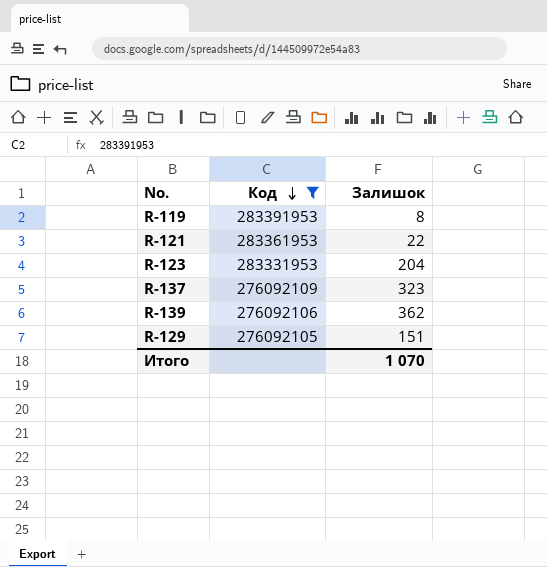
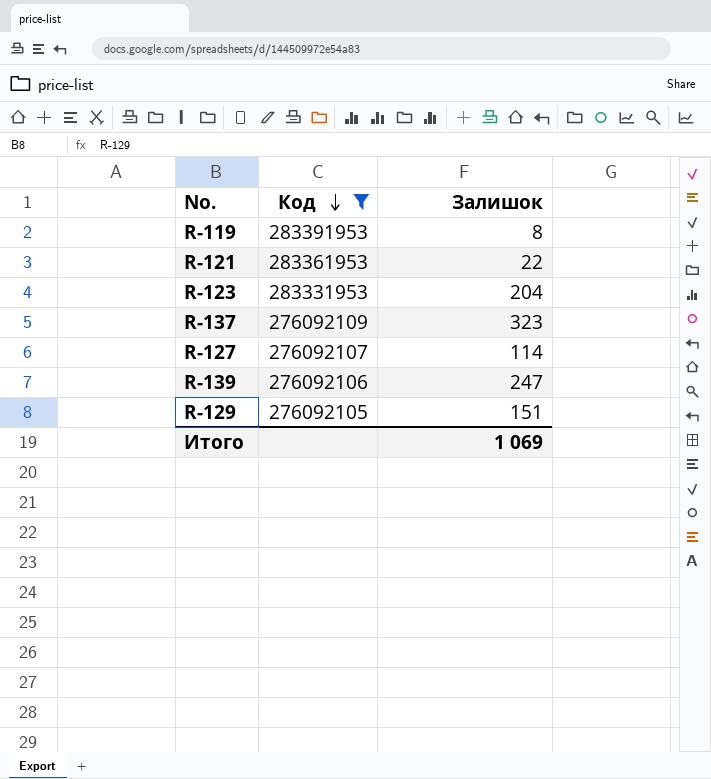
row R-127: none -> 276092107 | 114
R-139 | Залишок: 362 -> 247
Итого | Залишок: 1 070 -> 1 069

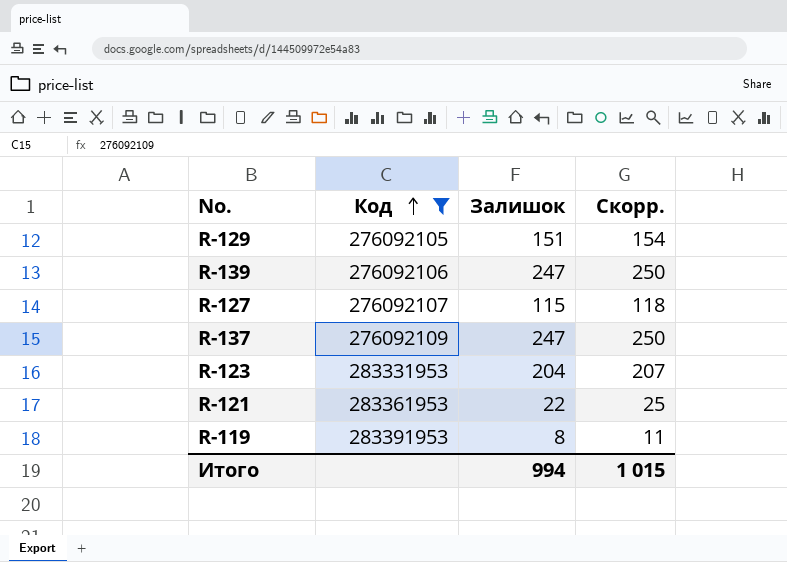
row order: Код descending -> Код ascending
column Скорр. | formula: none -> [Залишок] + 3
R-127 | Залишок: 114 -> 115
R-137 | Залишок: 323 -> 247
Итого | Залишок: 1 069 -> 994

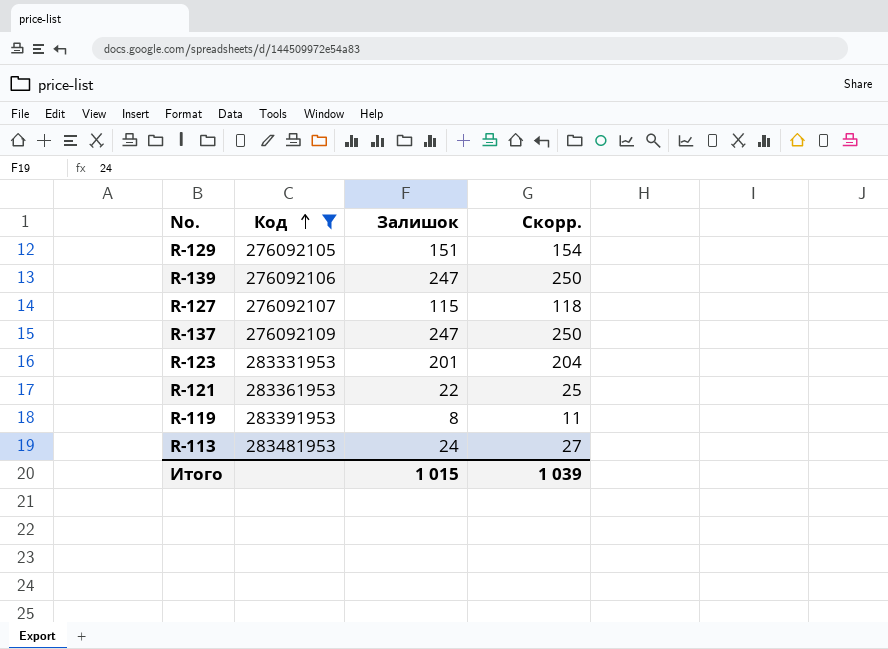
R-123 | Залишок: 204 -> 201
R-123 | Скорр.: 207 -> 204
row R-113: none -> 283481953 | 24 | 27
Итого | Залишок: 994 -> 1 015
Итого | Скорр.: 1 015 -> 1 039

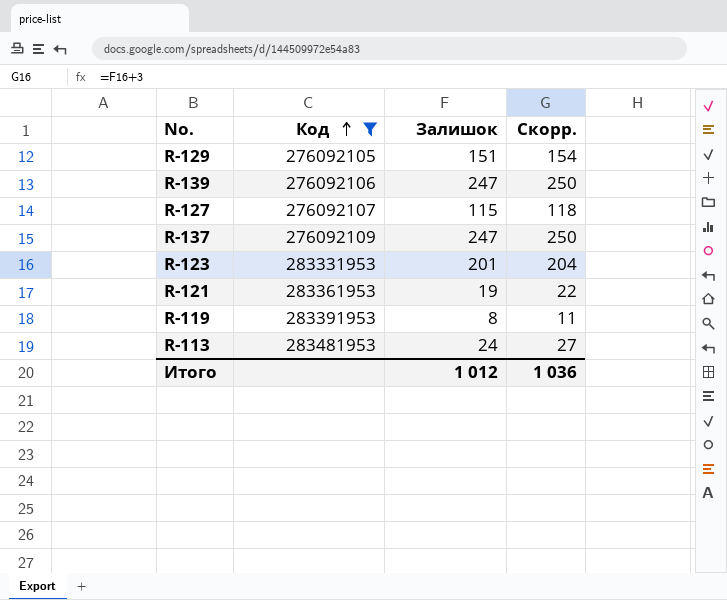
R-121 | Залишок: 22 -> 19
R-121 | Скорр.: 25 -> 22
Итого | Залишок: 1 015 -> 1 012
Итого | Скорр.: 1 039 -> 1 036

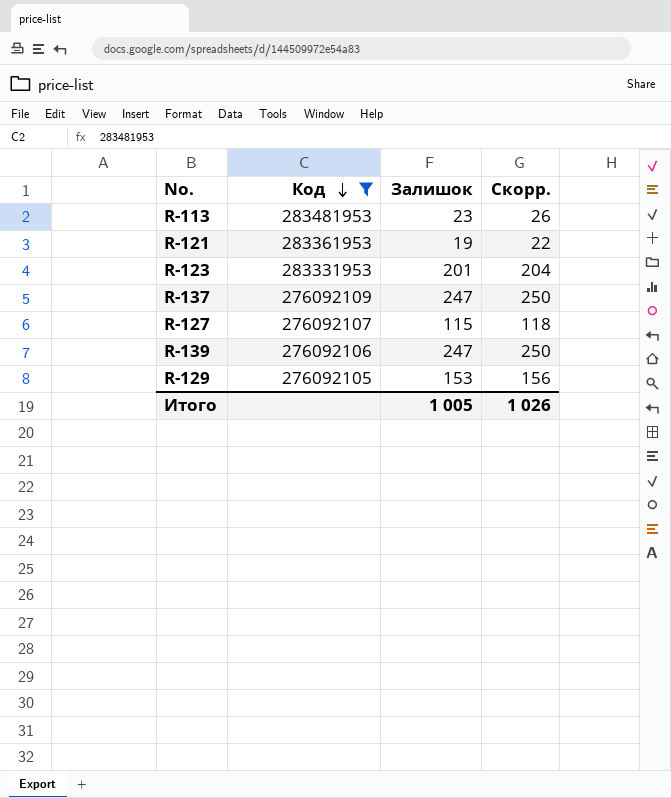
row order: Код ascending -> Код descending
row R-119: 283391953 | 8 | 11 -> none
R-113 | Залишок: 24 -> 23
R-113 | Скорр.: 27 -> 26
R-129 | Залишок: 151 -> 153
R-129 | Скорр.: 154 -> 156
Итого | Залишок: 1 012 -> 1 005
Итого | Скорр.: 1 036 -> 1 026

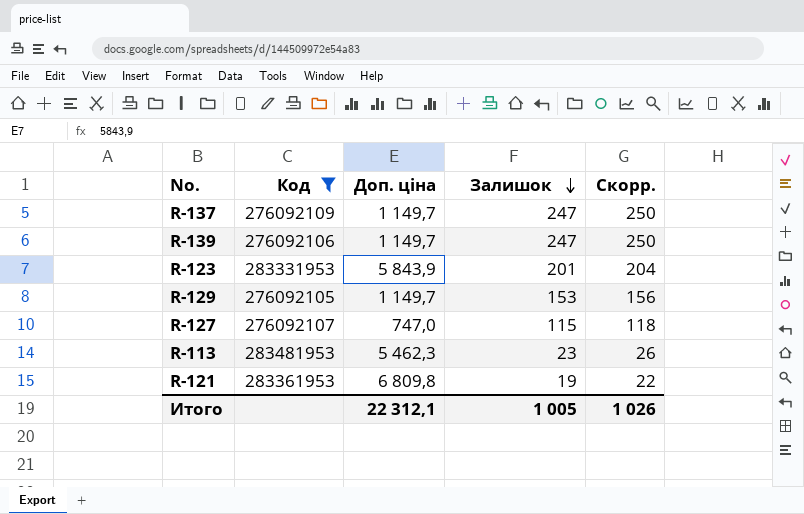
row order: Код descending -> Залишок descending
column Доп. ціна | position: none -> 3

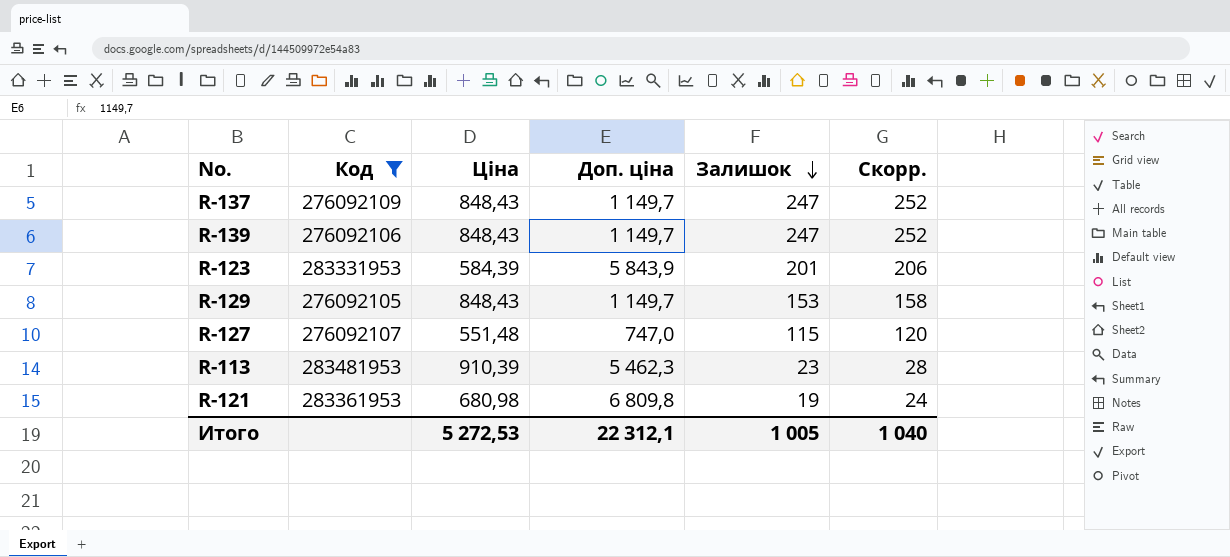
column Ціна | position: none -> 3
column Скорр. | formula: [Залишок] + 3 -> [Залишок] + 5
Итого | Скорр.: 1 026 -> 1 040

